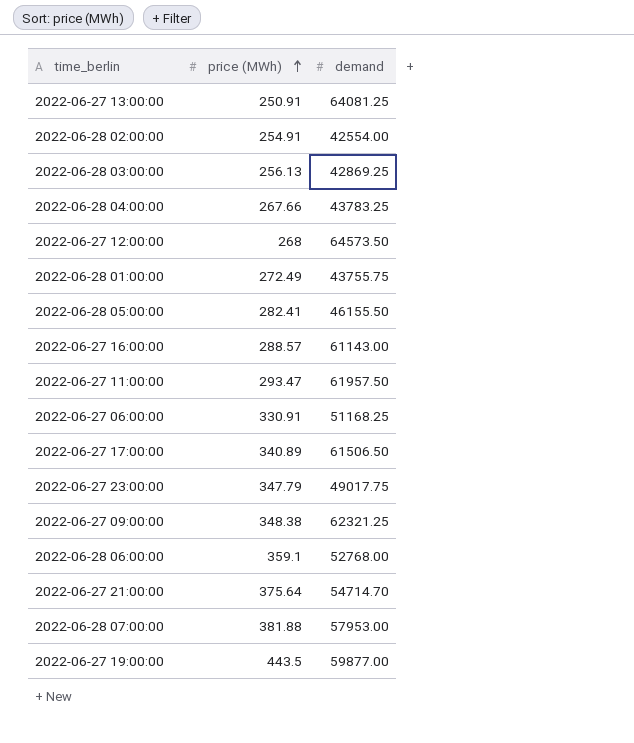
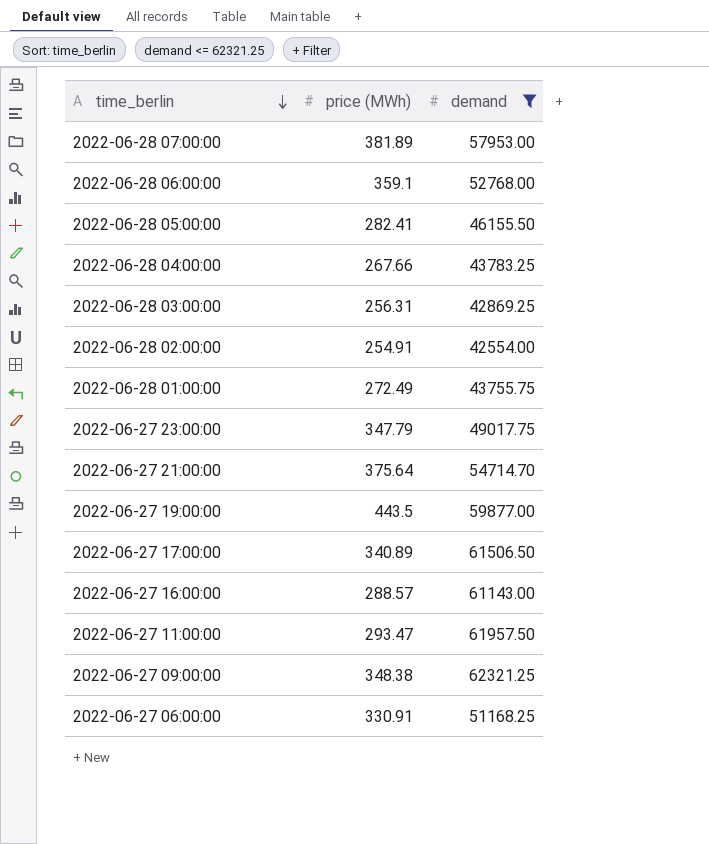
filter: none -> demand <= 62321.25
row order: price (MWh) ascending -> time_berlin descending
2022-06-28 07:00:00 | price (MWh): 381.88 -> 381.89
2022-06-28 03:00:00 | price (MWh): 256.13 -> 256.31

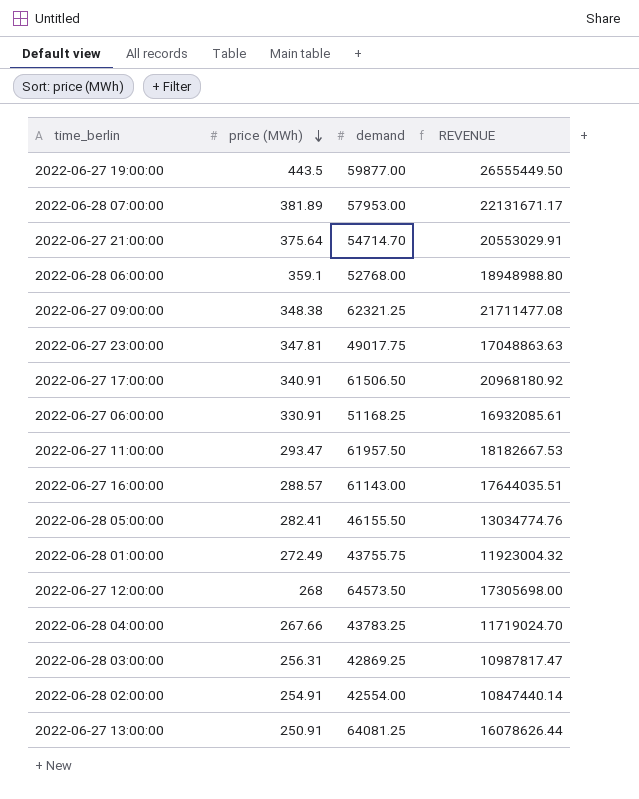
filter: demand <= 62321.25 -> none
row order: time_berlin descending -> price (MWh) descending
column REVENUE | formula: none -> [price (MWh)] * [demand]
2022-06-27 23:00:00 | price (MWh): 347.79 -> 347.81
2022-06-27 17:00:00 | price (MWh): 340.89 -> 340.91

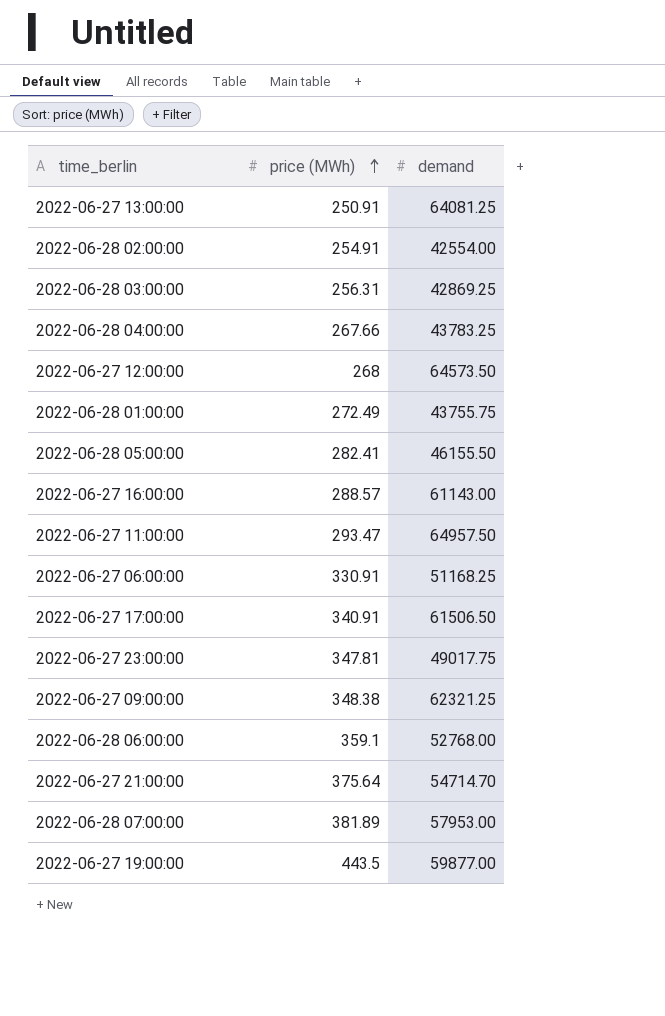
row order: price (MWh) descending -> price (MWh) ascending
column REVENUE | formula: [price (MWh)] * [demand] -> none
2022-06-27 11:00:00 | demand: 61957.50 -> 64957.50

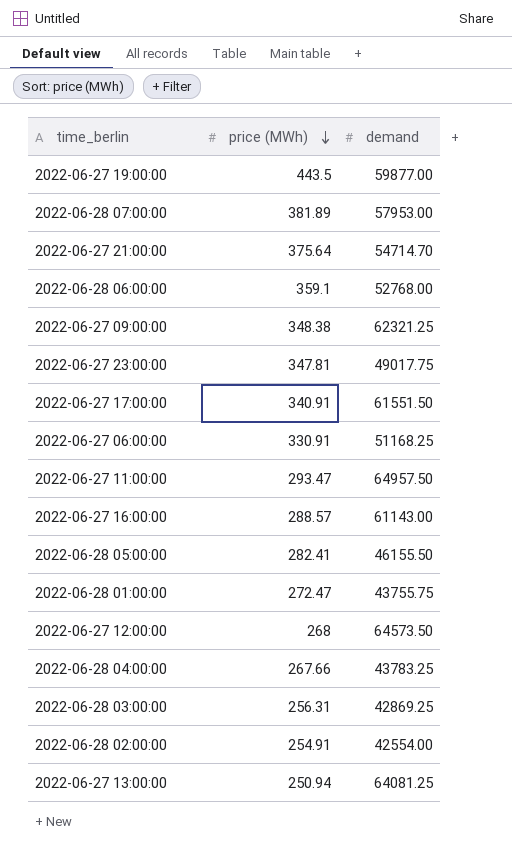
row order: price (MWh) ascending -> price (MWh) descending
2022-06-27 17:00:00 | demand: 61506.50 -> 61551.50
2022-06-28 01:00:00 | price (MWh): 272.49 -> 272.47
2022-06-27 13:00:00 | price (MWh): 250.91 -> 250.94

